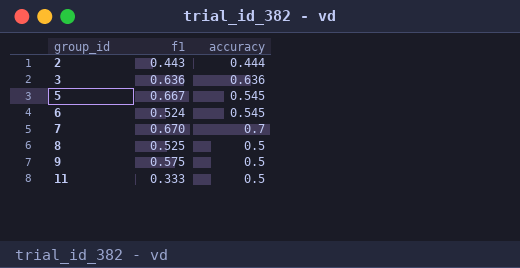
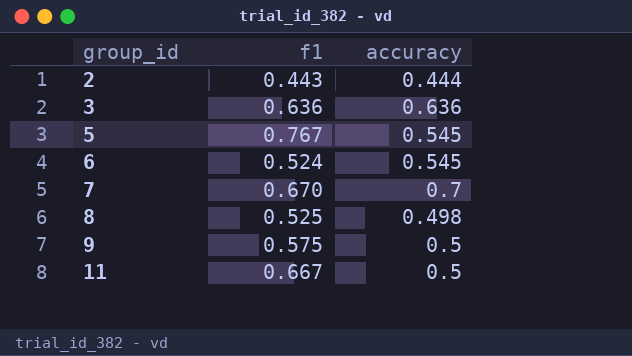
5 | f1: 0.667 -> 0.767
8 | accuracy: 0.5 -> 0.498
11 | f1: 0.333 -> 0.667

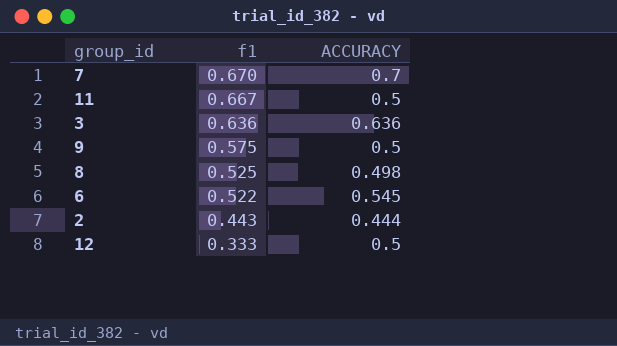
row order: group_id ascending -> f1 descending
column name: accuracy -> ACCURACY
row 5: 0.767 | 0.545 -> none
6 | f1: 0.524 -> 0.522
row 12: none -> 0.333 | 0.5

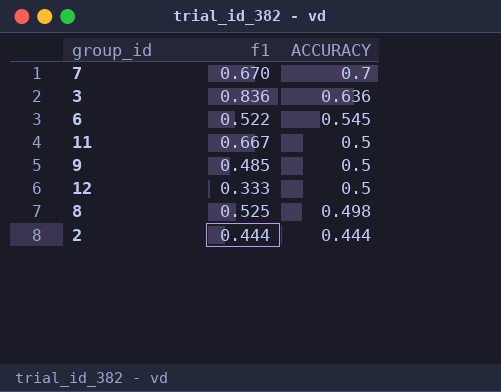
row order: f1 descending -> ACCURACY descending
3 | f1: 0.636 -> 0.836
9 | f1: 0.575 -> 0.485
2 | f1: 0.443 -> 0.444

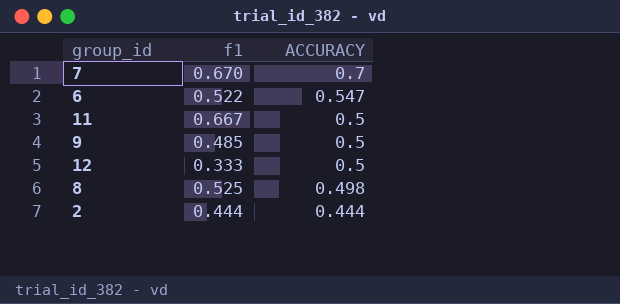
row 3: 0.836 | 0.636 -> none
6 | ACCURACY: 0.545 -> 0.547

